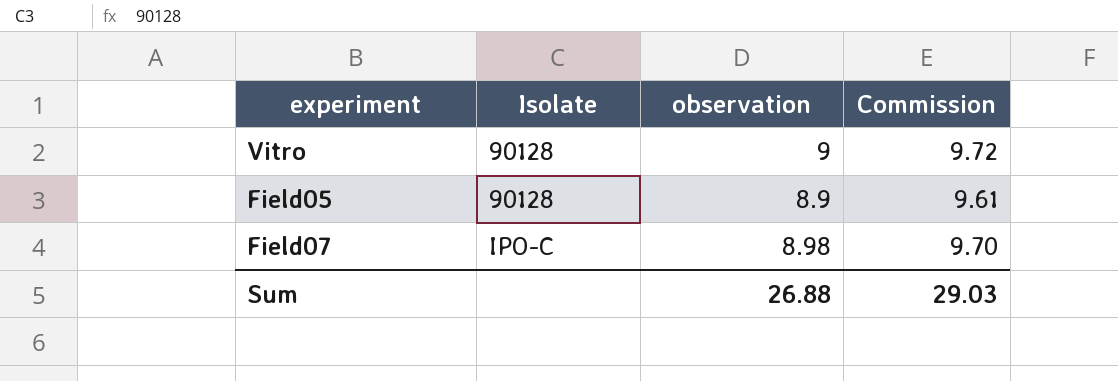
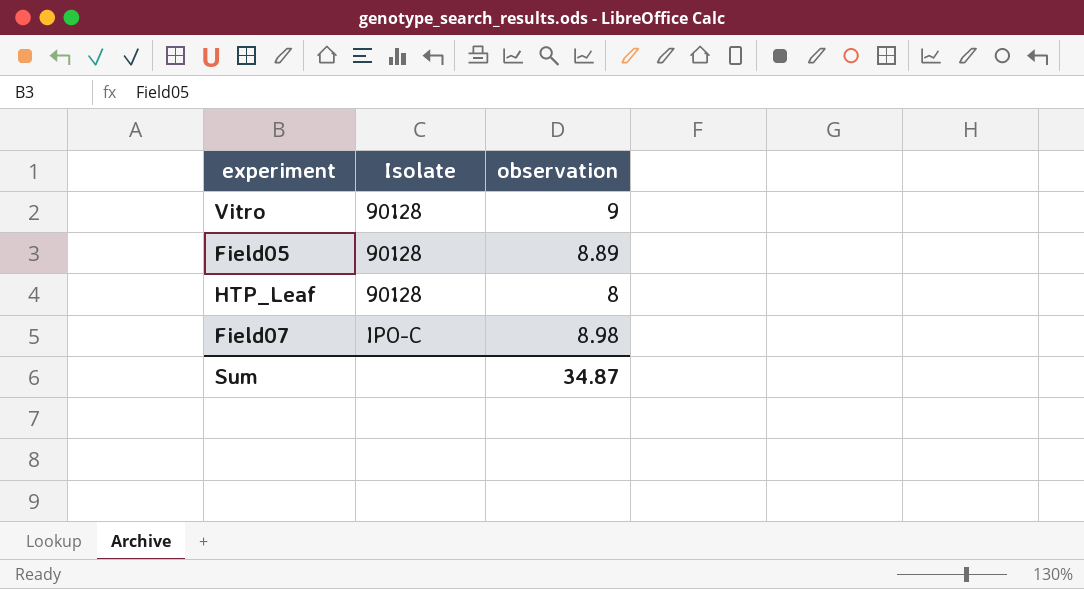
column Commission | formula: [observation] * 1.08 -> none
Field05 | observation: 8.9 -> 8.89
row HTP_Leaf: none -> 90128 | 8
Sum | observation: 26.88 -> 34.87

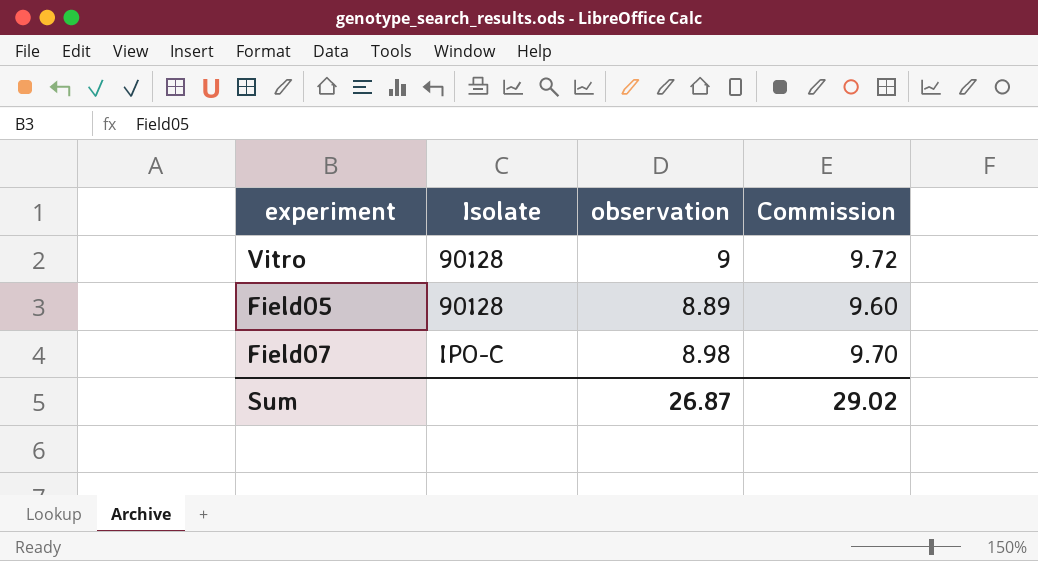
column Commission | formula: none -> [observation] * 1.08
row HTP_Leaf: 90128 | 8 -> none
Sum | observation: 34.87 -> 26.87

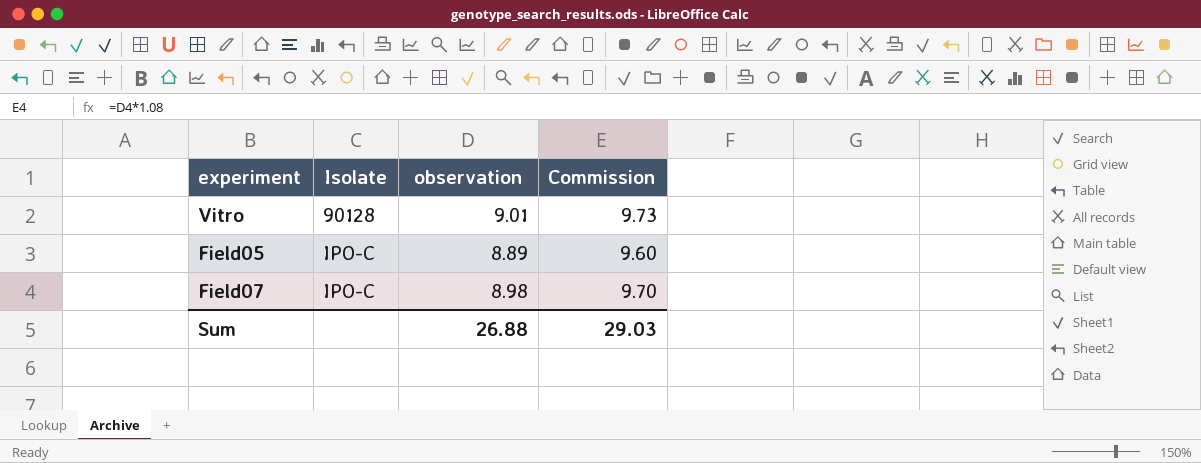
Vitro | observation: 9 -> 9.01
Vitro | Commission: 9.72 -> 9.73
Field05 | Isolate: 90128 -> IPO-C
Sum | observation: 26.87 -> 26.88
Sum | Commission: 29.02 -> 29.03

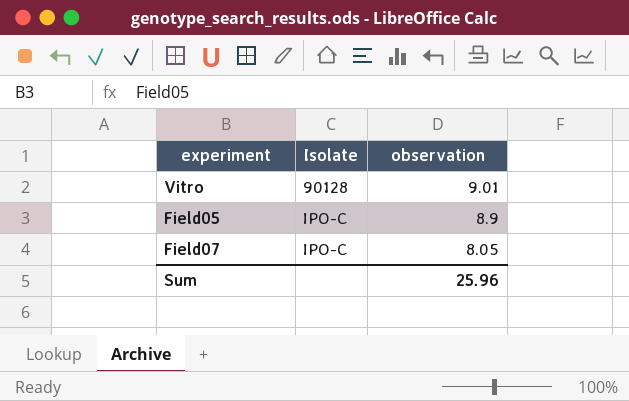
column Commission | formula: [observation] * 1.08 -> none
Field05 | observation: 8.89 -> 8.9
Field07 | observation: 8.98 -> 8.05
Sum | observation: 26.88 -> 25.96

